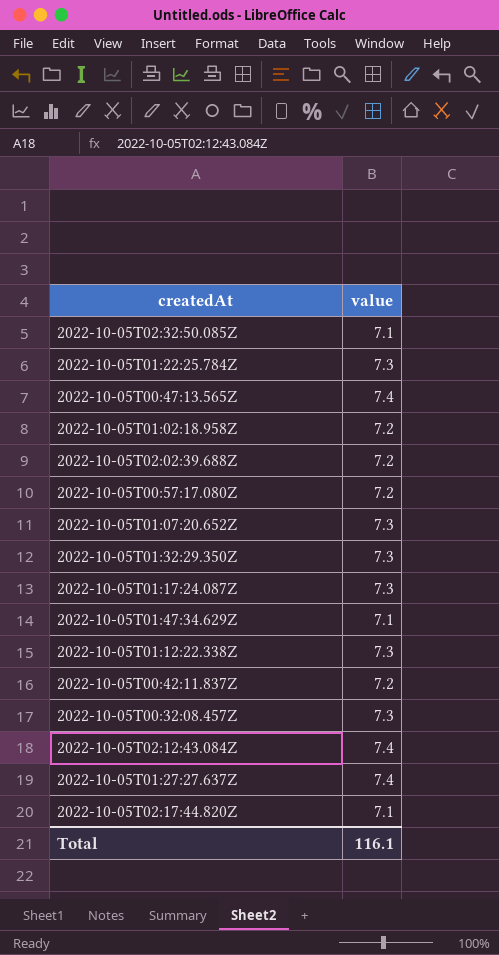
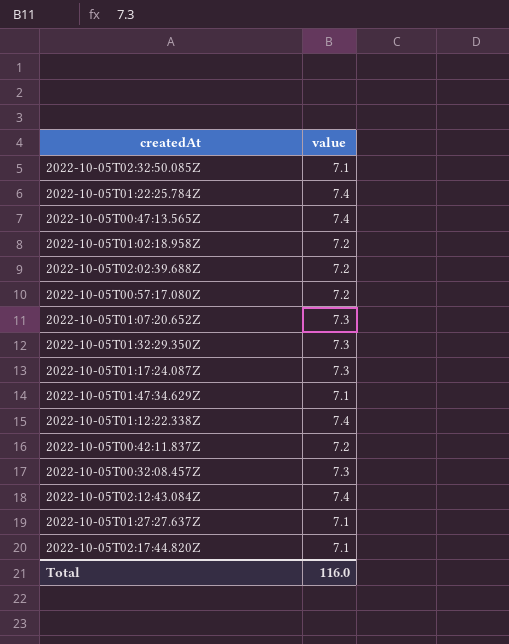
2022-10-05T01:22:25.784Z | value: 7.3 -> 7.4
2022-10-05T01:12:22.338Z | value: 7.3 -> 7.4
2022-10-05T01:27:27.637Z | value: 7.4 -> 7.1
Total | value: 116.1 -> 116.0

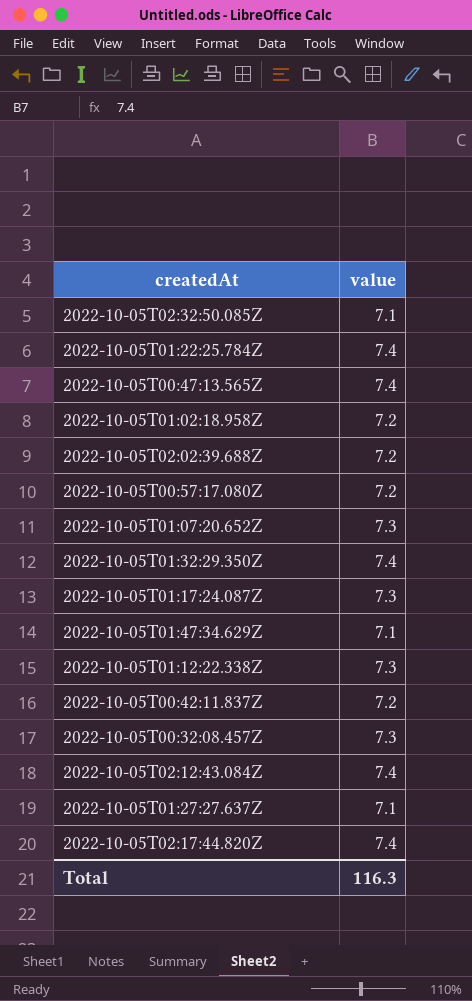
2022-10-05T01:32:29.350Z | value: 7.3 -> 7.4
2022-10-05T01:12:22.338Z | value: 7.4 -> 7.3
2022-10-05T02:17:44.820Z | value: 7.1 -> 7.4
Total | value: 116.0 -> 116.3

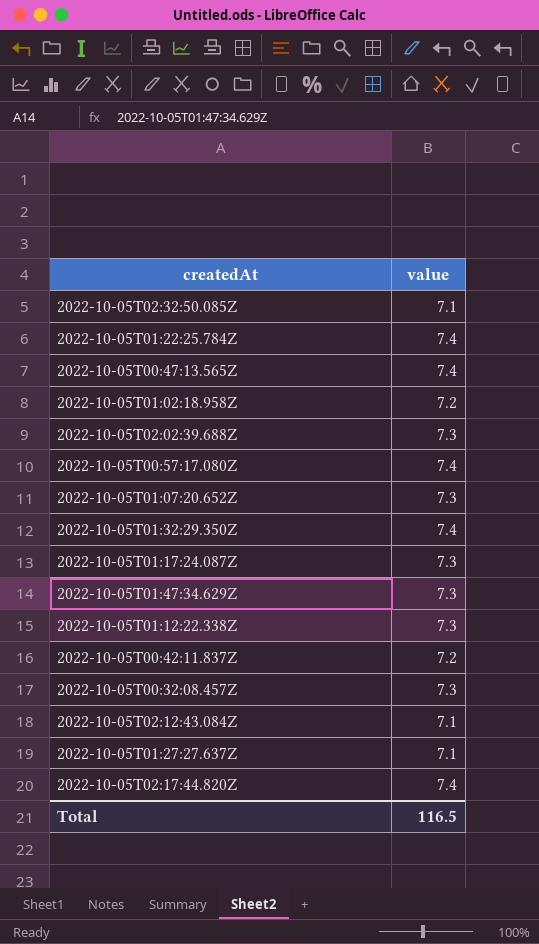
2022-10-05T02:02:39.688Z | value: 7.2 -> 7.3
2022-10-05T00:57:17.080Z | value: 7.2 -> 7.4
2022-10-05T01:47:34.629Z | value: 7.1 -> 7.3
2022-10-05T02:12:43.084Z | value: 7.4 -> 7.1
Total | value: 116.3 -> 116.5

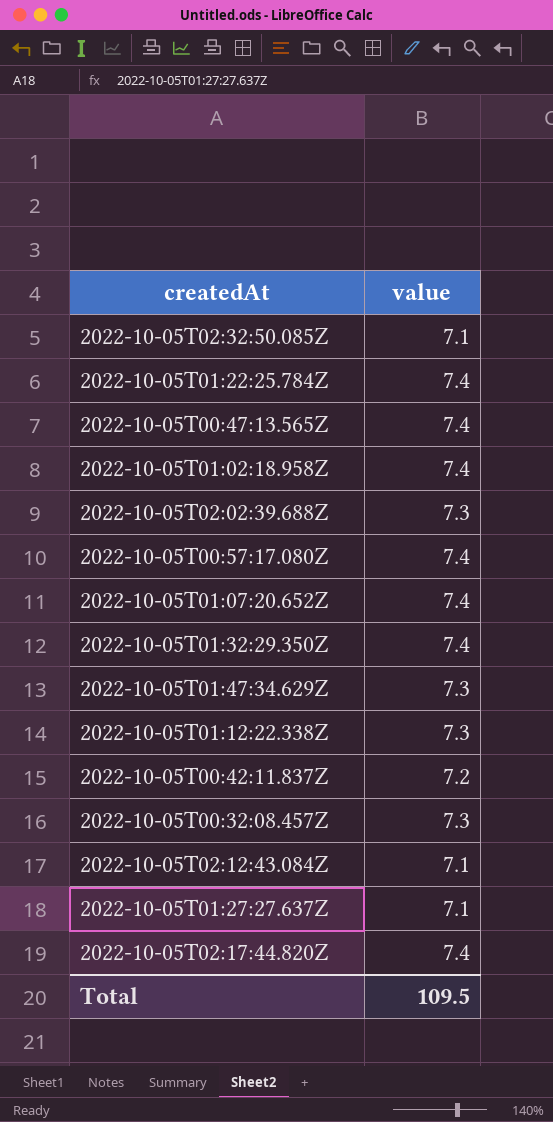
row 2022-10-05T01:17:24.087Z: 7.3 -> none
2022-10-05T01:02:18.958Z | value: 7.2 -> 7.4
2022-10-05T01:07:20.652Z | value: 7.3 -> 7.4
Total | value: 116.5 -> 109.5

